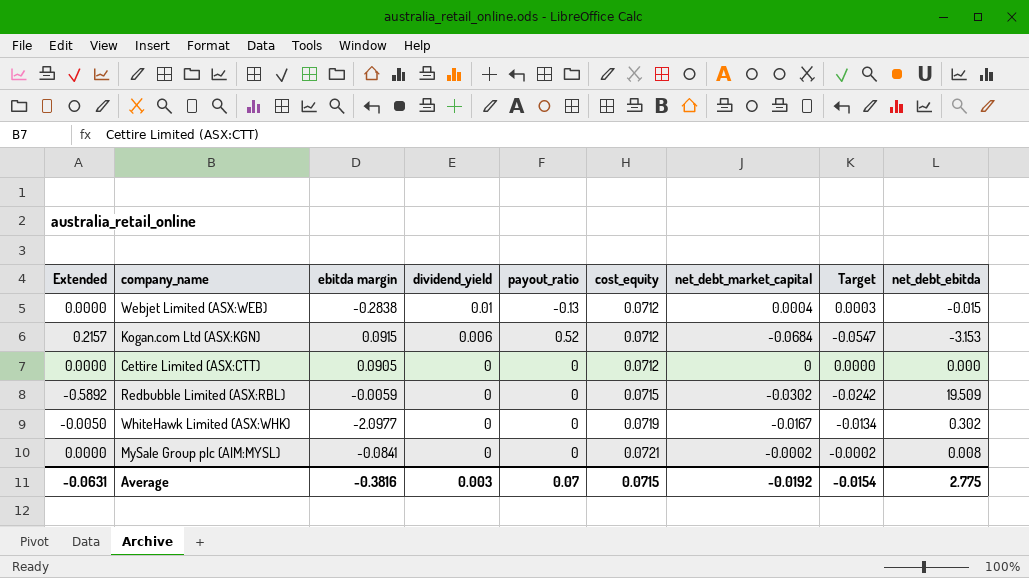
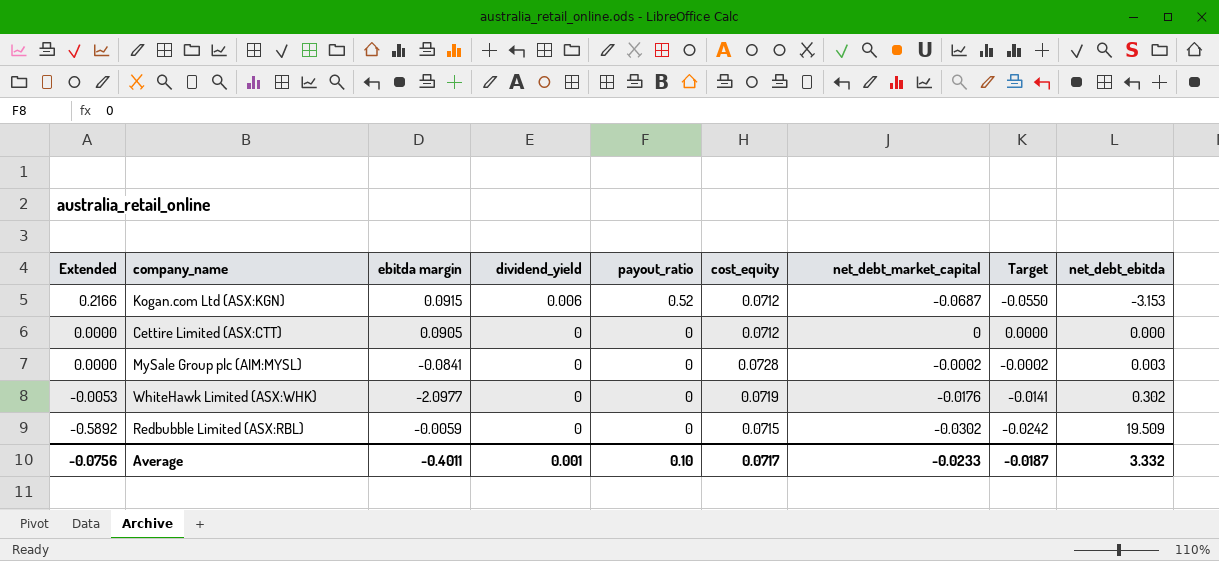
row order: dividend_yield descending -> Extended descending
row Webjet Limited (ASX:WEB): 0.0000 | -0.2838 | 0.01 | -0.13 | 0.0712 | 0.0004 | 0.0003 | -0.015 -> none
Kogan.com Ltd (ASX:KGN) | Extended: 0.2157 -> 0.2166
Kogan.com Ltd (ASX:KGN) | net_debt_market_capital: -0.0684 -> -0.0687
Kogan.com Ltd (ASX:KGN) | Target: -0.0547 -> -0.0550
MySale Group plc (AIM:MYSL) | cost_equity: 0.0721 -> 0.0728
MySale Group plc (AIM:MYSL) | net_debt_ebitda: 0.008 -> 0.003
WhiteHawk Limited (ASX:WHK) | Extended: -0.0050 -> -0.0053
WhiteHawk Limited (ASX:WHK) | net_debt_market_capital: -0.0167 -> -0.0176
WhiteHawk Limited (ASX:WHK) | Target: -0.0134 -> -0.0141
Average | Extended: -0.0631 -> -0.0756
Average | ebitda margin: -0.3816 -> -0.4011
Average | dividend_yield: 0.003 -> 0.001
Average | payout_ratio: 0.07 -> 0.10
Average | cost_equity: 0.0715 -> 0.0717
Average | net_debt_market_capital: -0.0192 -> -0.0233
Average | Target: -0.0154 -> -0.0187
Average | net_debt_ebitda: 2.775 -> 3.332

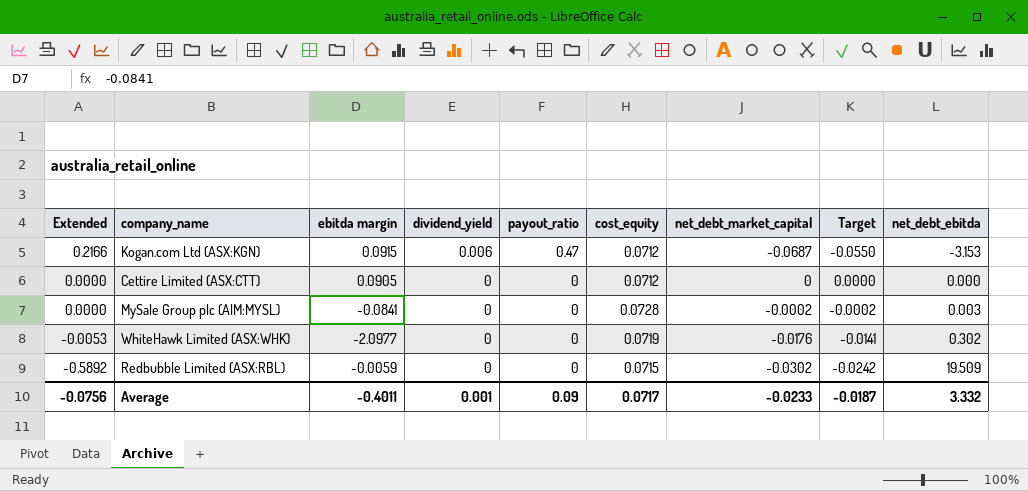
Kogan.com Ltd (ASX:KGN) | payout_ratio: 0.52 -> 0.47
Average | payout_ratio: 0.10 -> 0.09

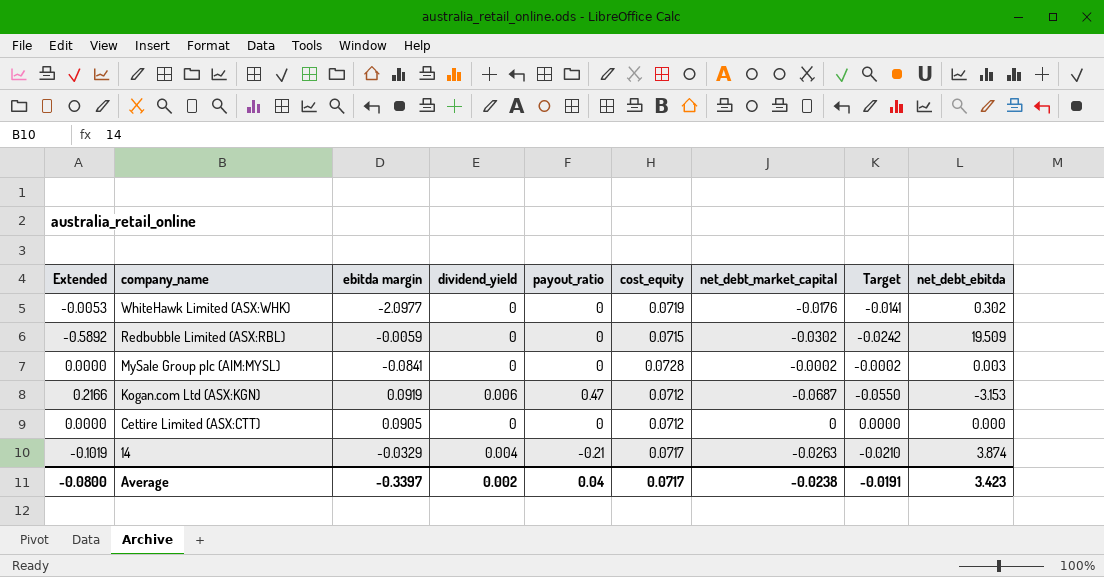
row order: Extended descending -> company_name descending
Kogan.com Ltd (ASX:KGN) | ebitda margin: 0.0915 -> 0.0919
row 14: none -> -0.1019 | -0.0329 | 0.004 | -0.21 | 0.0717 | -0.0263 | -0.0210 | 3.874
Average | Extended: -0.0756 -> -0.0800
Average | ebitda margin: -0.4011 -> -0.3397
Average | dividend_yield: 0.001 -> 0.002
Average | payout_ratio: 0.09 -> 0.04
Average | net_debt_market_capital: -0.0233 -> -0.0238
Average | Target: -0.0187 -> -0.0191
Average | net_debt_ebitda: 3.332 -> 3.423

